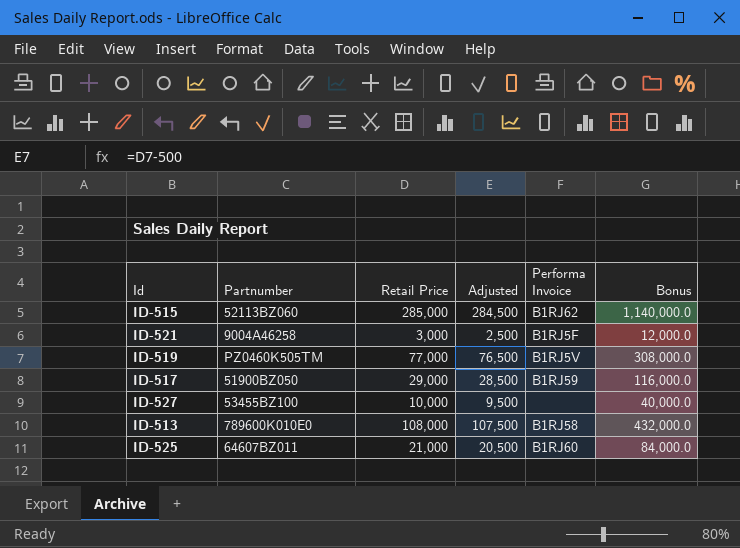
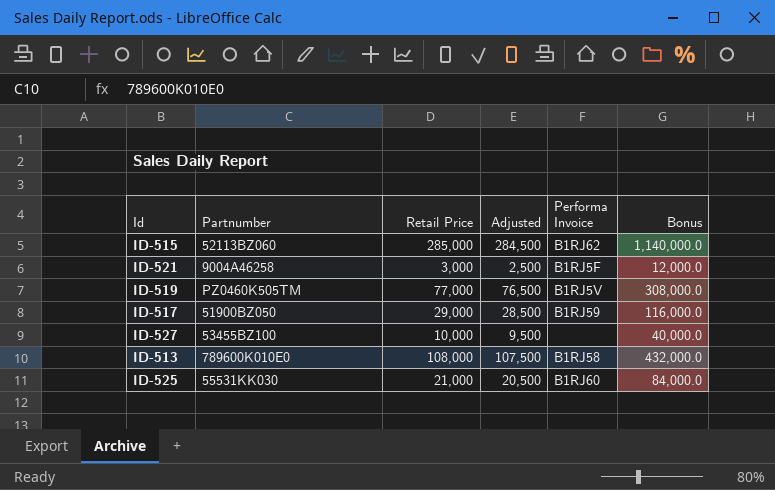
ID-525 | Partnumber: 64607BZ011 -> 55531KK030

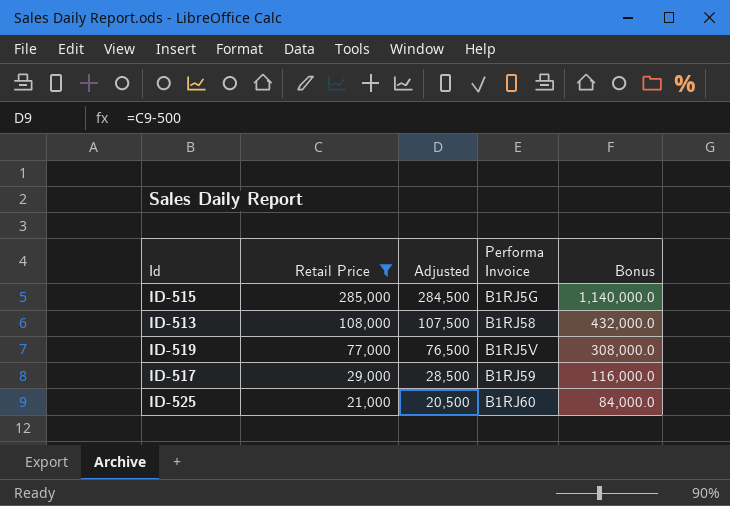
filter: none -> Retail Price >= 21,000
row order: none -> Retail Price descending
column Partnumber | position: 2 -> none
ID-515 | Performa Invoice: B1RJ62 -> B1RJ5G

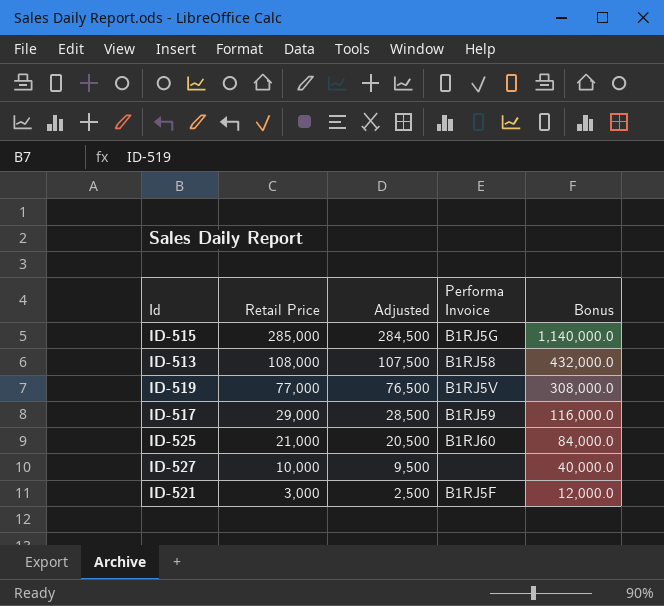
filter: Retail Price >= 21,000 -> none

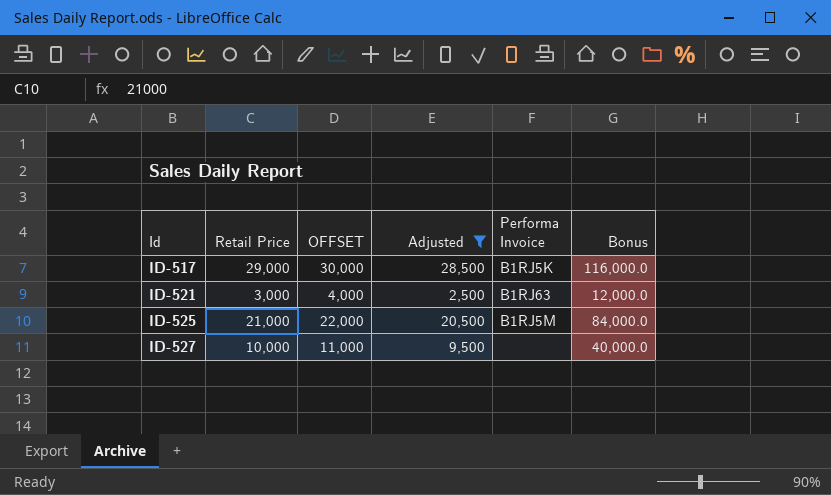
filter: none -> Adjusted <= 28,500
row order: Retail Price descending -> Id ascending
column OFFSET | formula: none -> [Retail Price] + 1000
ID-517 | Performa Invoice: B1RJ59 -> B1RJ5K
ID-521 | Performa Invoice: B1RJ5F -> B1RJ63
ID-525 | Performa Invoice: B1RJ60 -> B1RJ5M

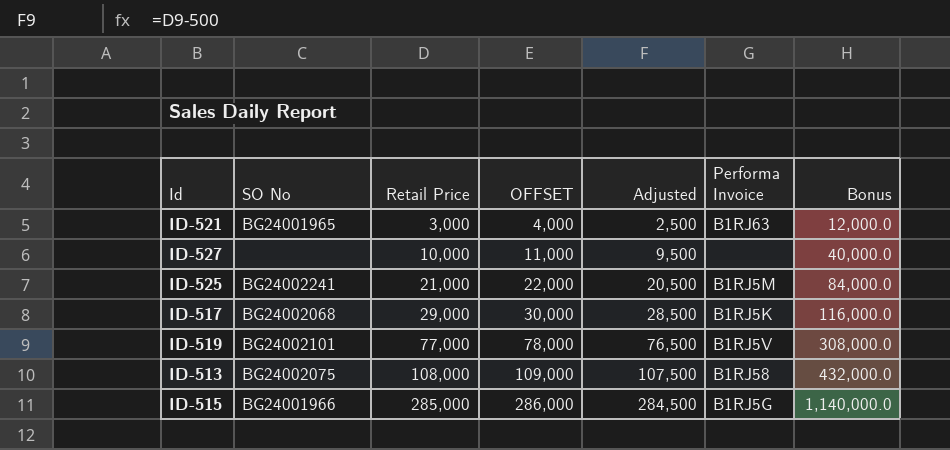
filter: Adjusted <= 28,500 -> none
row order: Id ascending -> Retail Price ascending
column SO No | position: none -> 2

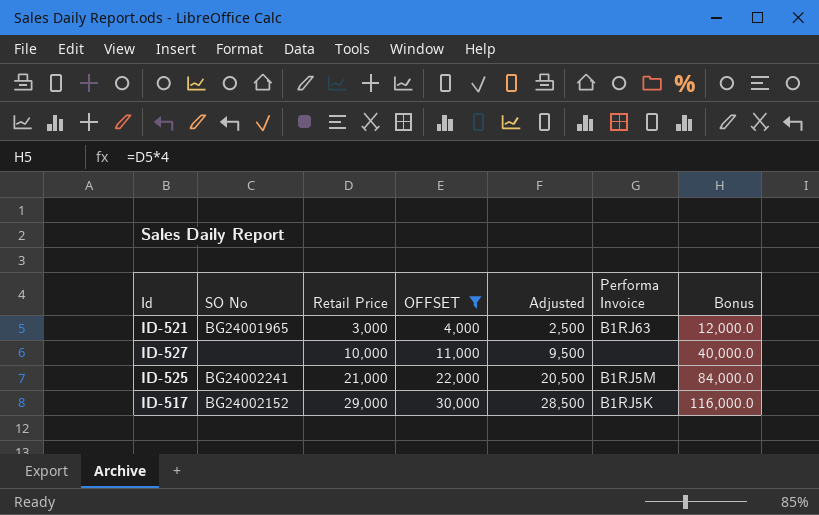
filter: none -> OFFSET <= 30,000
ID-517 | SO No: BG24002068 -> BG24002152

